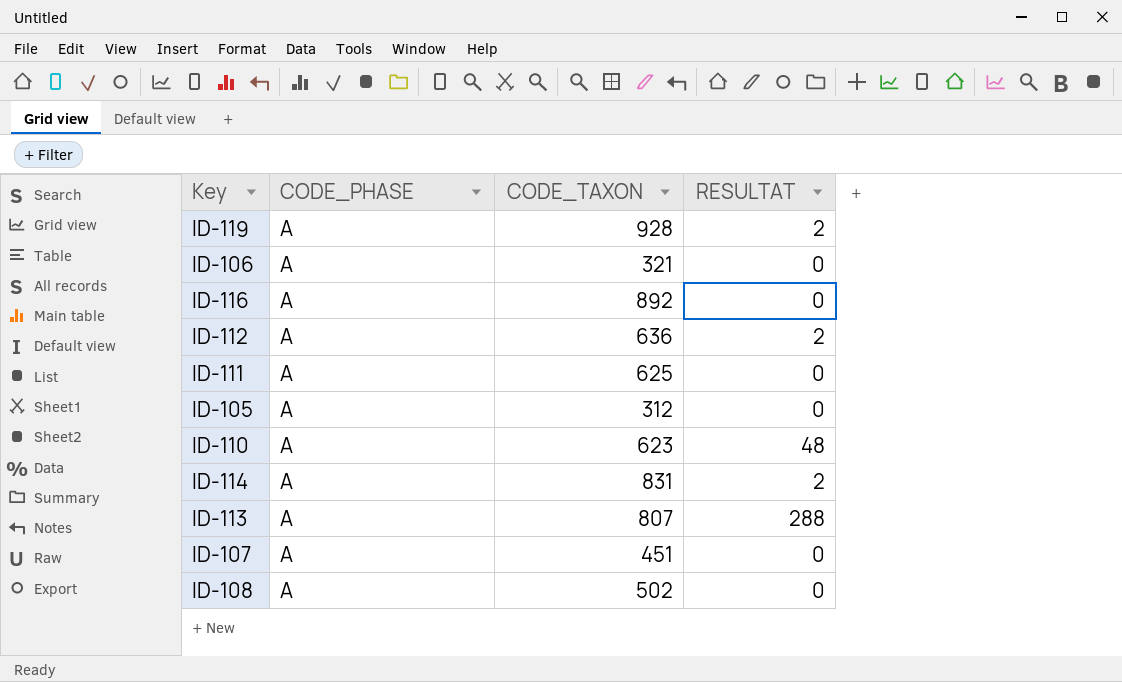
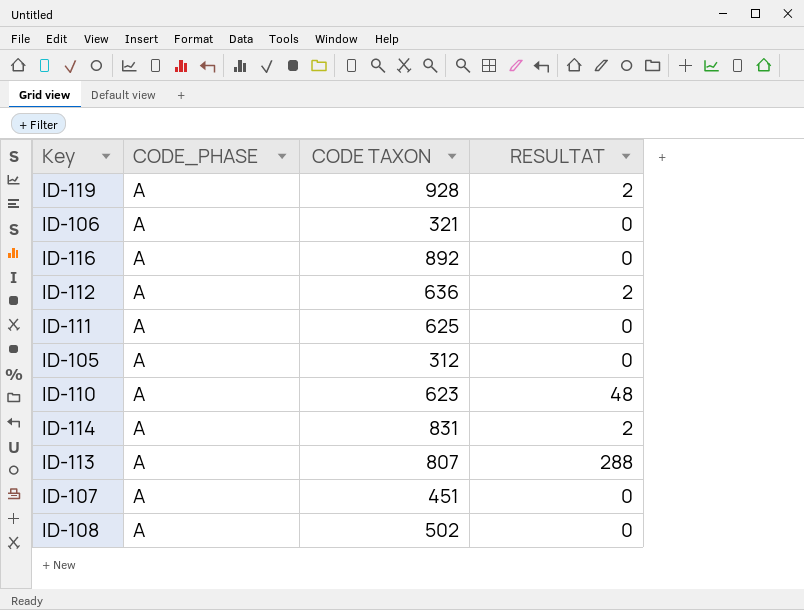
column name: CODE_TAXON -> CODE TAXON

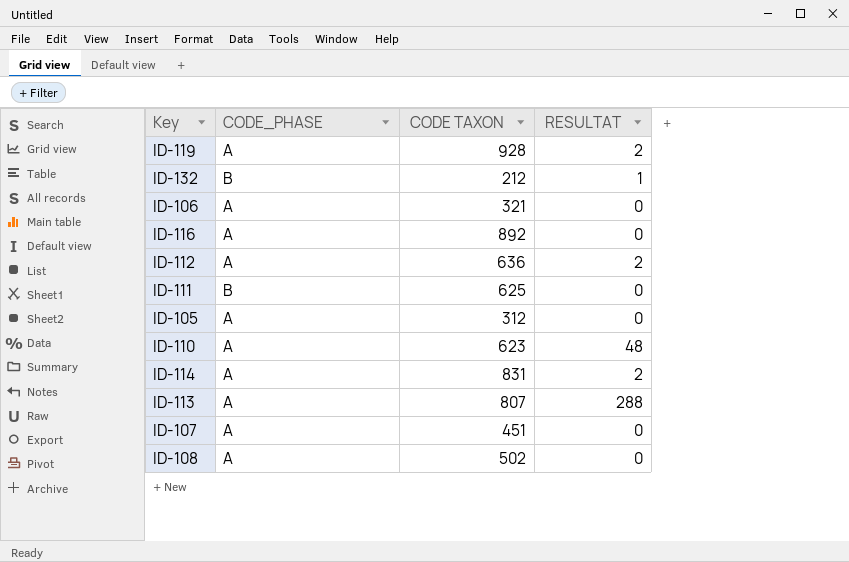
row ID-132: none -> B | 212 | 1
ID-111 | CODE_PHASE: A -> B

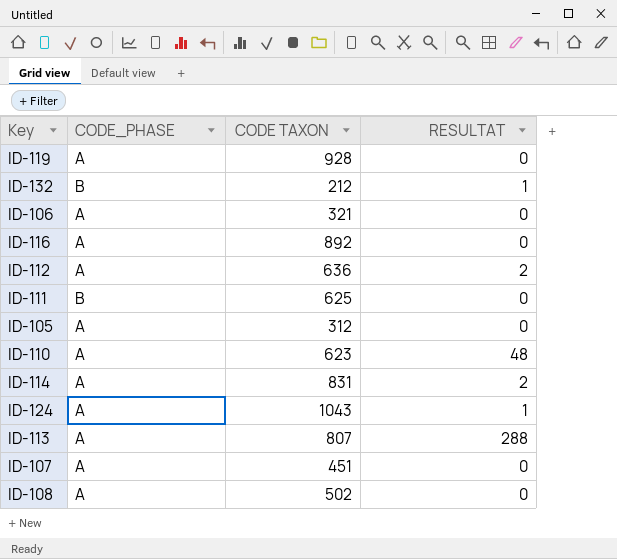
ID-119 | RESULTAT: 2 -> 0
row ID-124: none -> A | 1043 | 1

